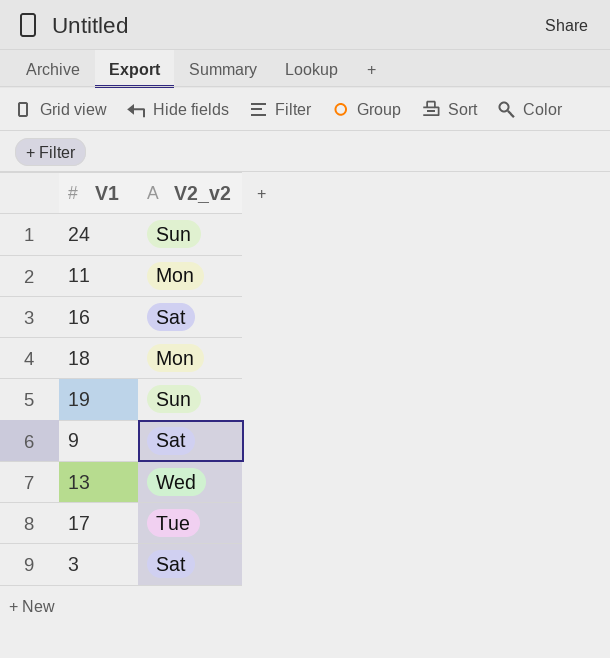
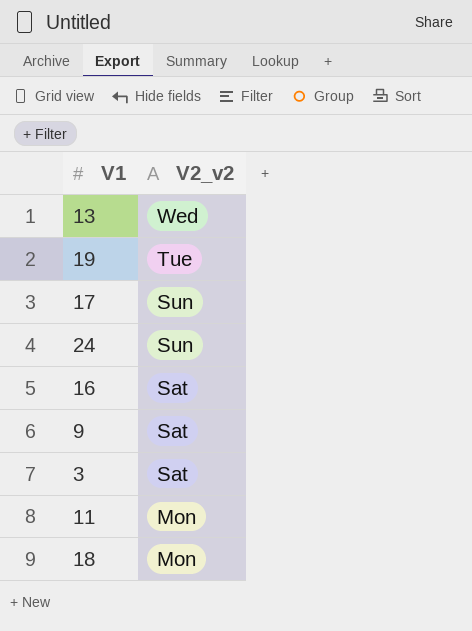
row order: none -> V2_v2 descending
19 | V2_v2: Sun -> Tue
17 | V2_v2: Tue -> Sun

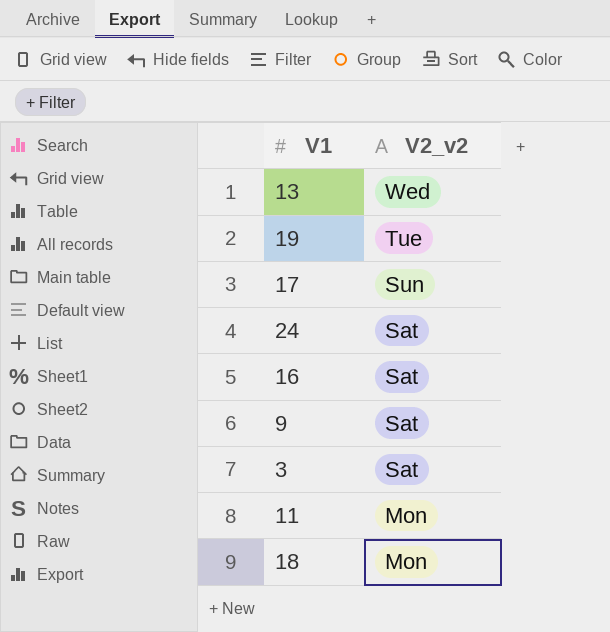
24 | V2_v2: Sun -> Sat

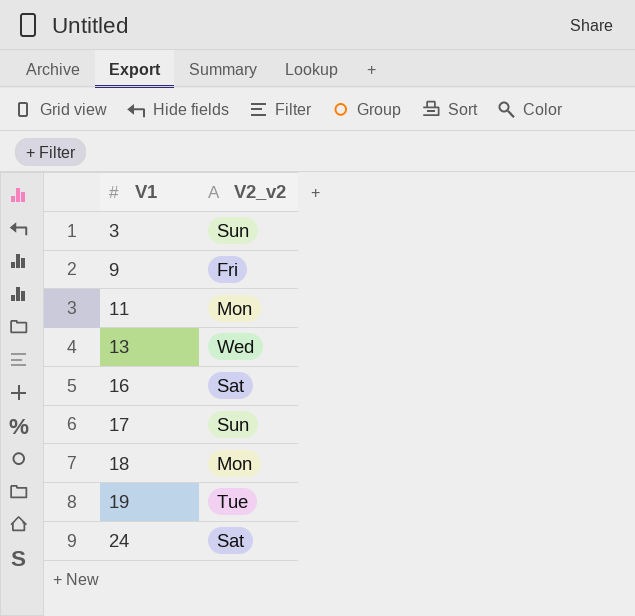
row order: V2_v2 descending -> V1 ascending
3 | V2_v2: Sat -> Sun
9 | V2_v2: Sat -> Fri

